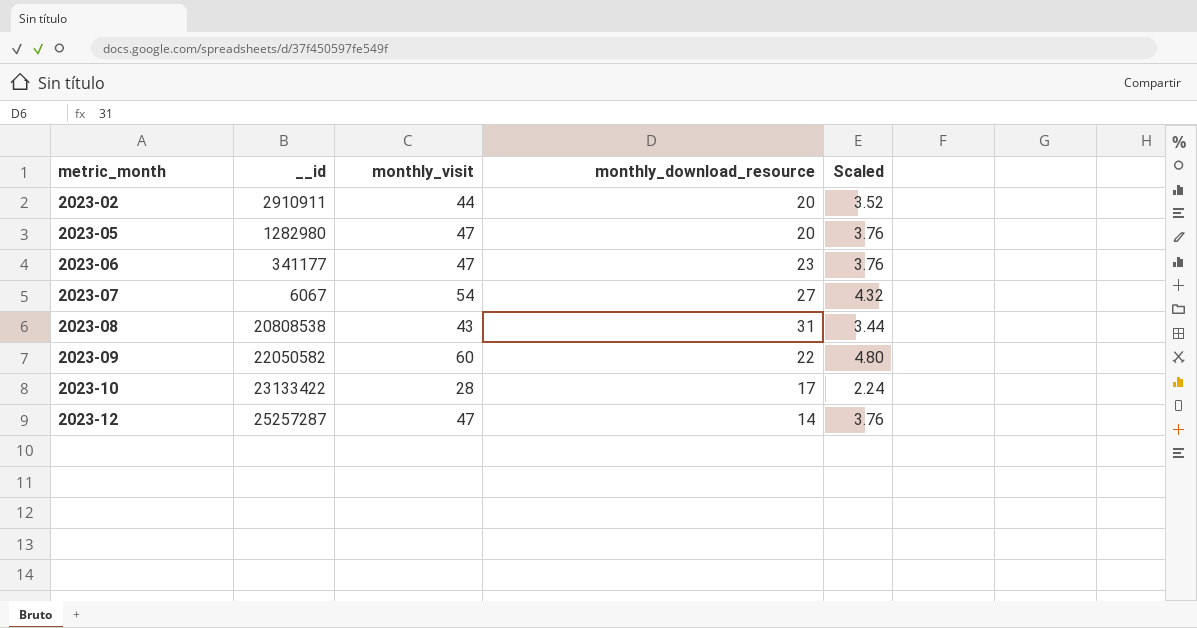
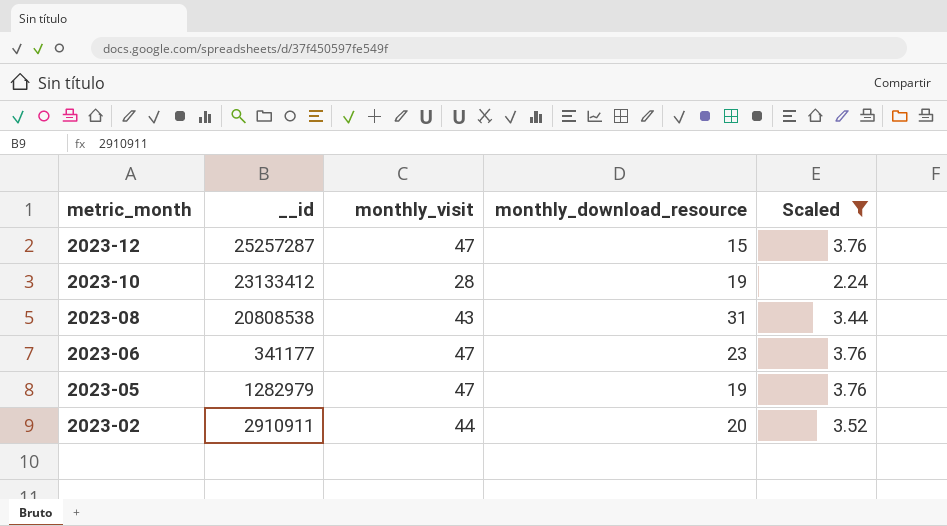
filter: none -> Scaled <= 3.76
row order: metric_month ascending -> metric_month descending
2023-12 | monthly_download_resource: 14 -> 15
2023-10 | __id: 23133422 -> 23133412
2023-10 | monthly_download_resource: 17 -> 19
2023-05 | __id: 1282980 -> 1282979
2023-05 | monthly_download_resource: 20 -> 19

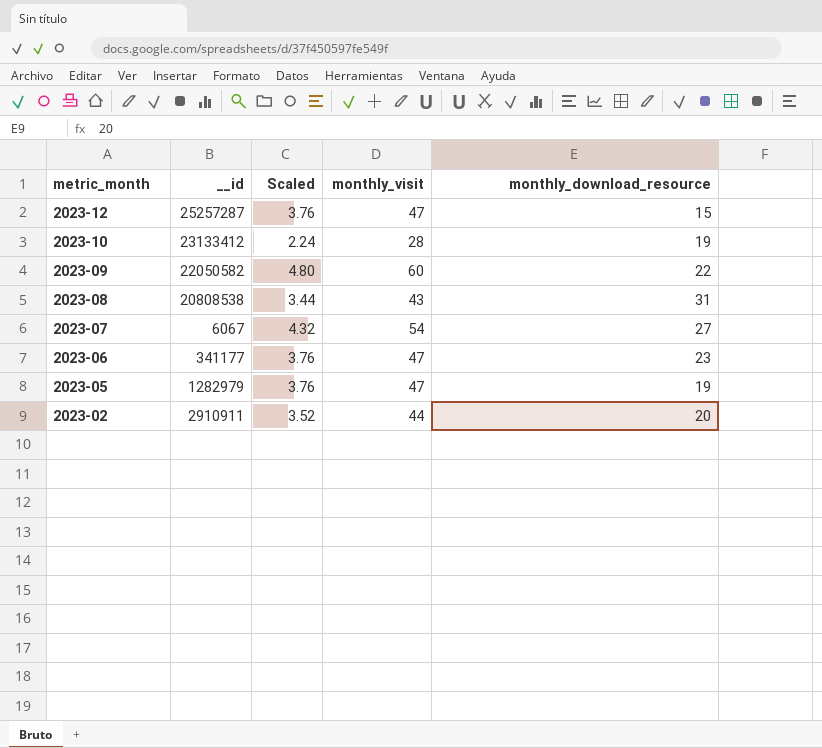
filter: Scaled <= 3.76 -> none
column Scaled | position: 5 -> 3

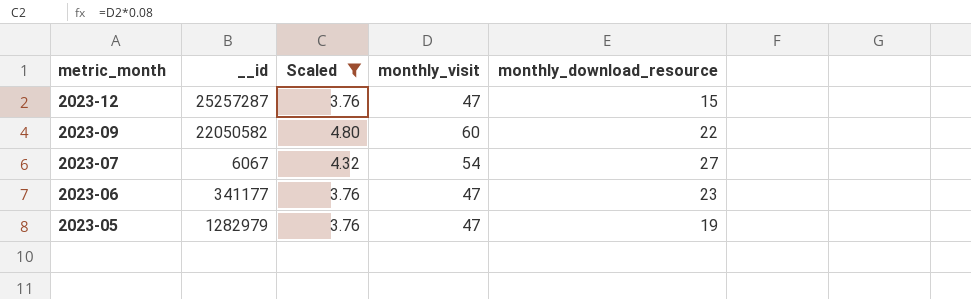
filter: none -> Scaled >= 3.76

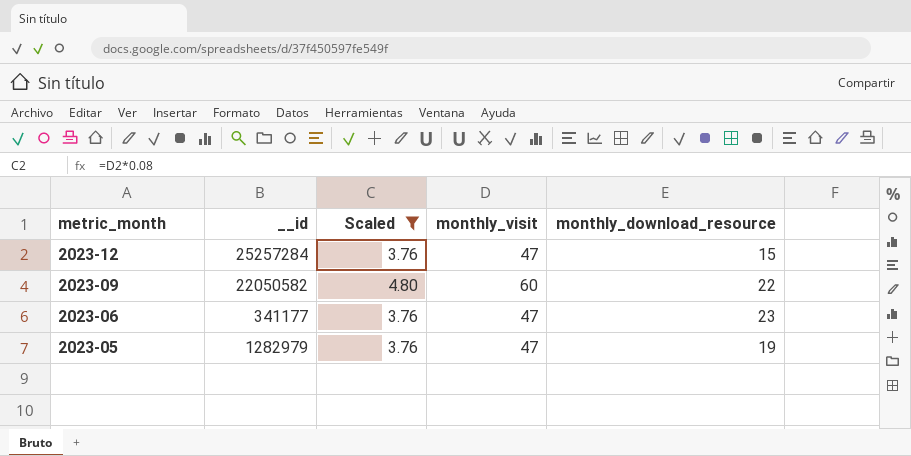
row 2023-07: 6067 | 4.32 | 54 | 27 -> none
2023-12 | __id: 25257287 -> 25257284

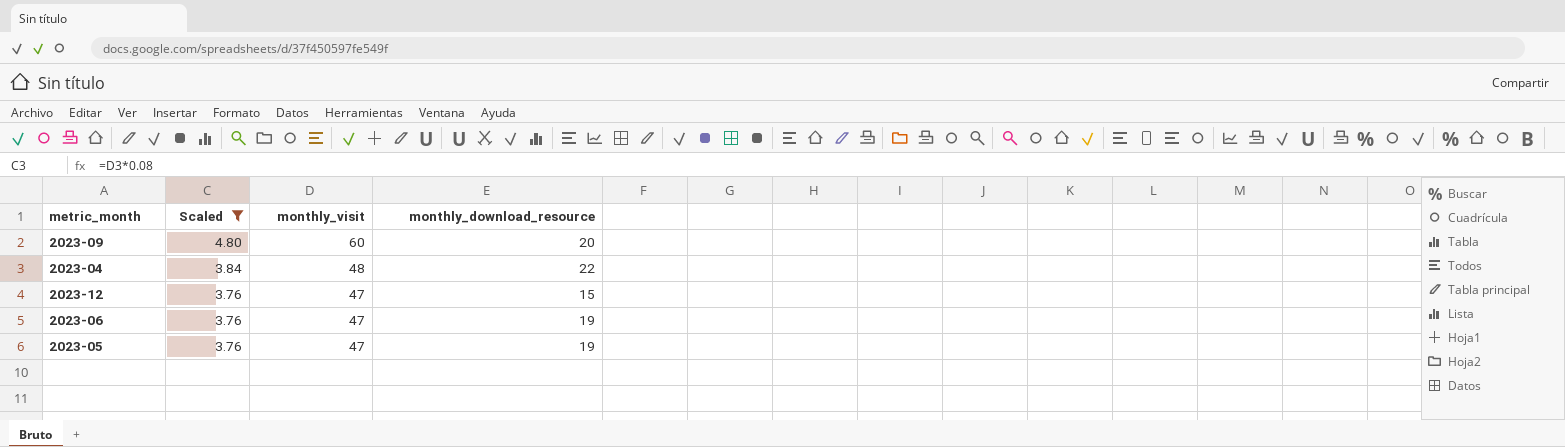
row order: metric_month descending -> Scaled descending
column __id | position: 2 -> none
2023-09 | monthly_download_resource: 22 -> 20
row 2023-04: none -> 3.84 | 48 | 22
2023-06 | monthly_download_resource: 23 -> 19

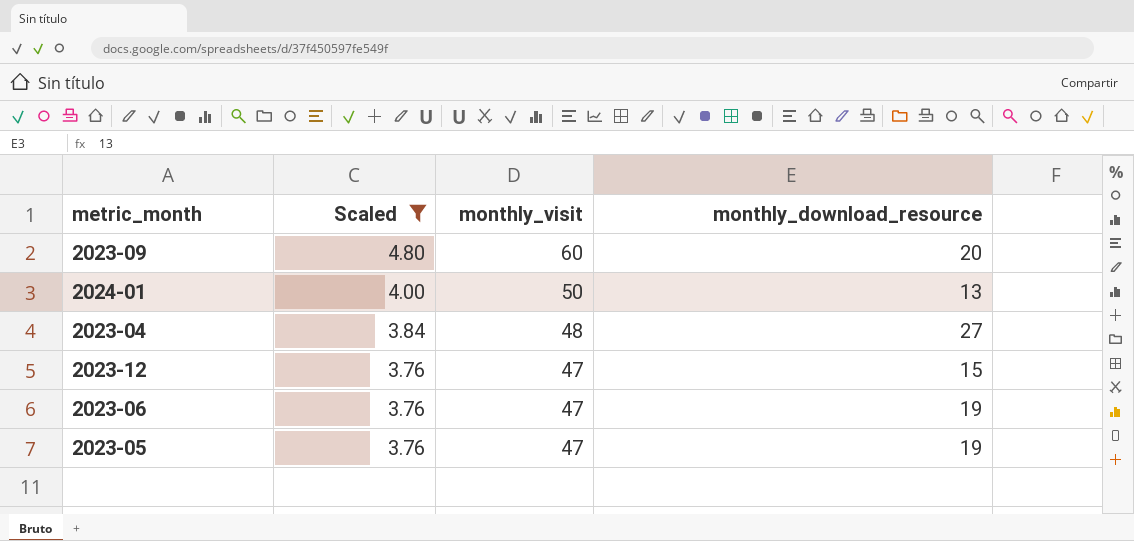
row 2024-01: none -> 4.00 | 50 | 13
2023-04 | monthly_download_resource: 22 -> 27

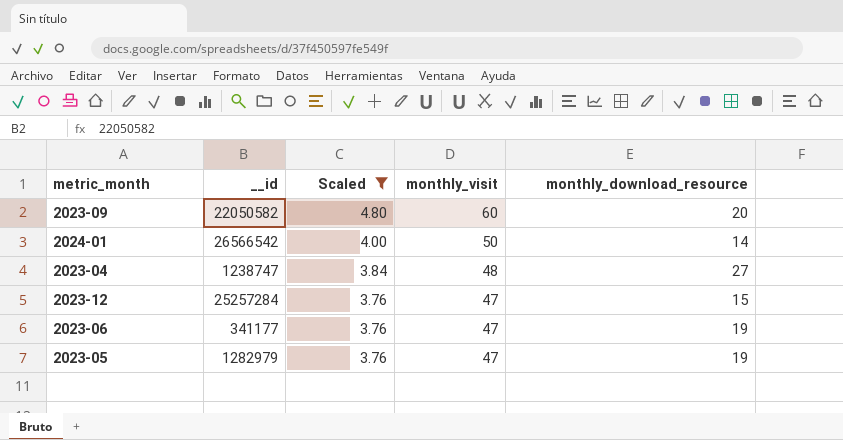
column __id | position: none -> 2
2024-01 | monthly_download_resource: 13 -> 14

